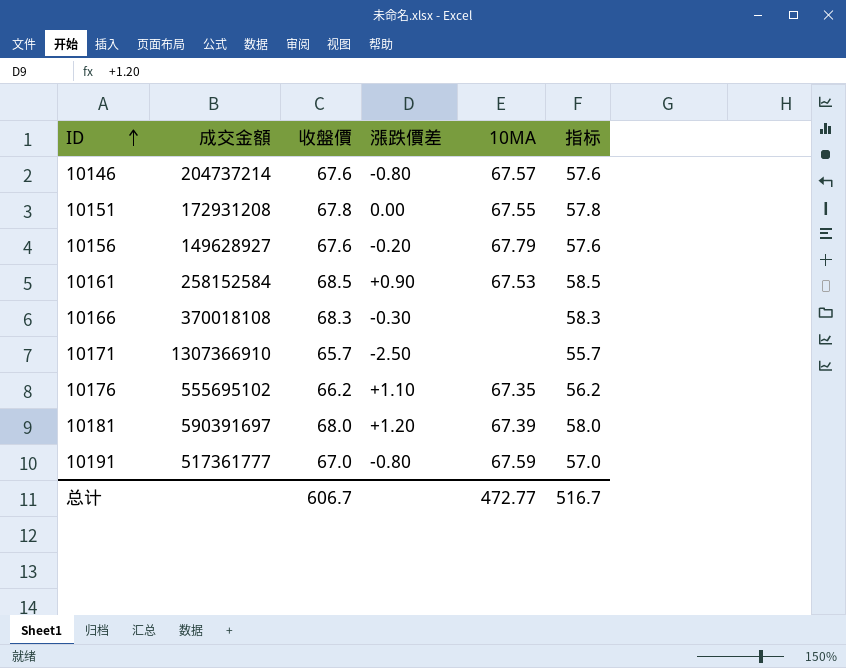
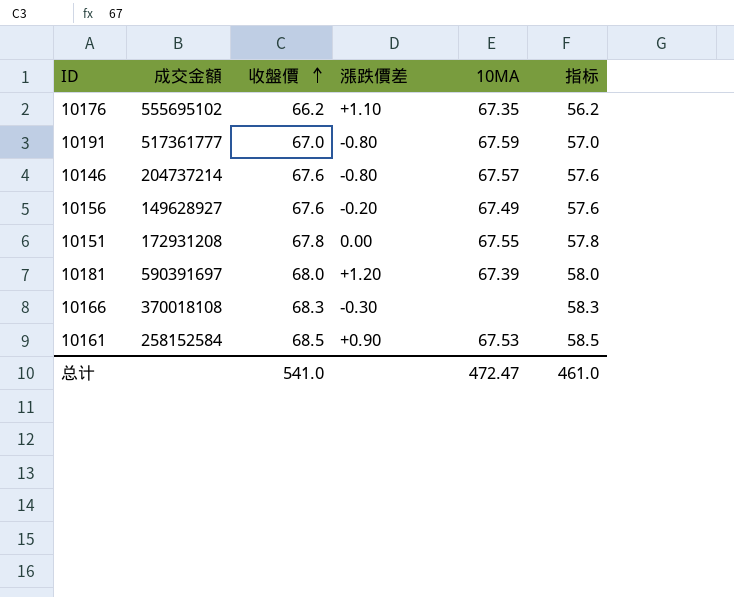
row order: ID ascending -> 收盤價 ascending
row 10171: 1307366910 | 65.7 | -2.50 | none | 55.7 -> none
10156 | 10MA: 67.79 -> 67.49
总计 | 收盤價: 606.7 -> 541.0
总计 | 10MA: 472.77 -> 472.47
总计 | 指标: 516.7 -> 461.0

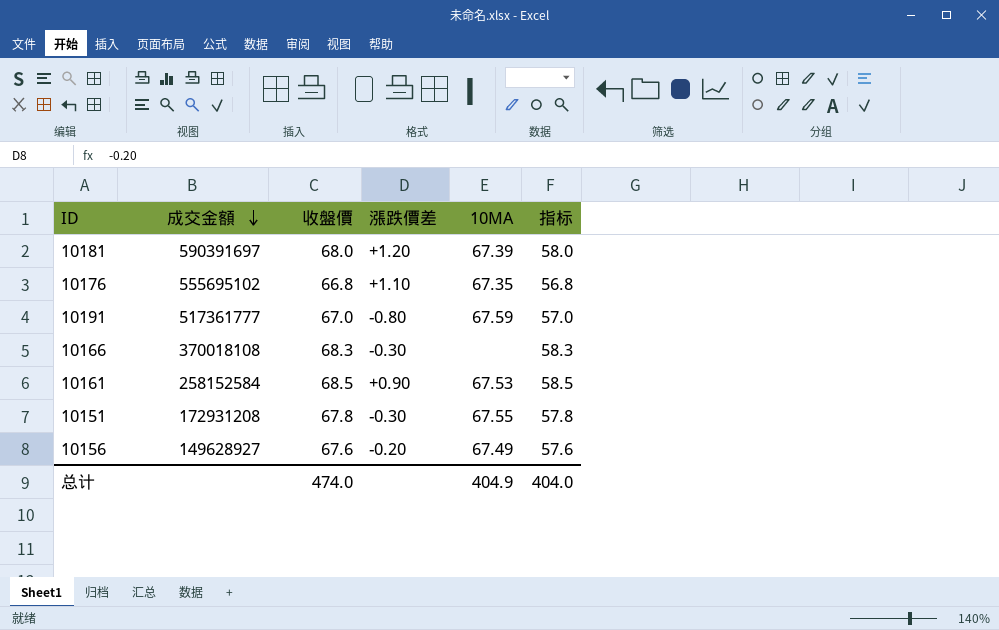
row order: 收盤價 ascending -> 成交金額 descending
row 10146: 204737214 | 67.6 | -0.80 | 67.57 | 57.6 -> none
10176 | 收盤價: 66.2 -> 66.8
10176 | 指标: 56.2 -> 56.8
10151 | 漲跌價差: 0.00 -> -0.30
总计 | 收盤價: 541.0 -> 474.0
总计 | 10MA: 472.47 -> 404.9
总计 | 指标: 461.0 -> 404.0

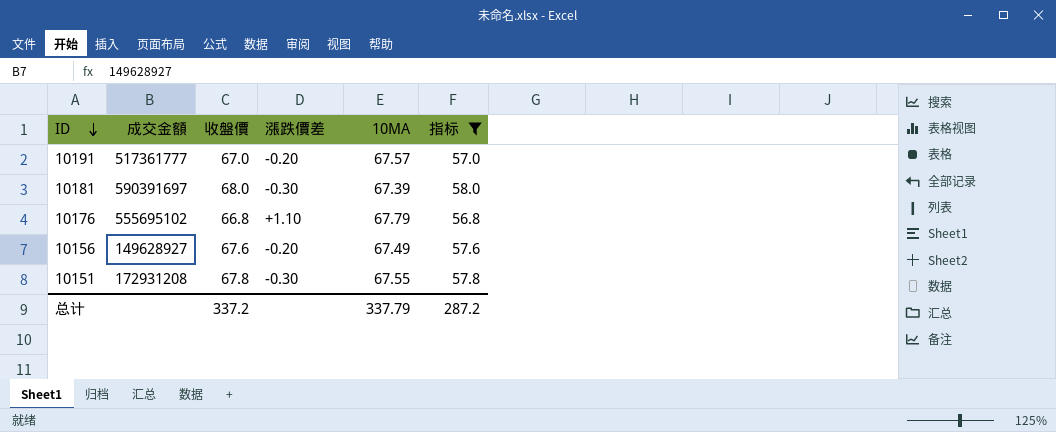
filter: none -> 指标 <= 58.0
row order: 成交金額 descending -> ID descending
10191 | 漲跌價差: -0.80 -> -0.20
10191 | 10MA: 67.59 -> 67.57
10181 | 漲跌價差: +1.20 -> -0.30
10176 | 10MA: 67.35 -> 67.79
总计 | 收盤價: 474.0 -> 337.2
总计 | 10MA: 404.9 -> 337.79
总计 | 指标: 404.0 -> 287.2

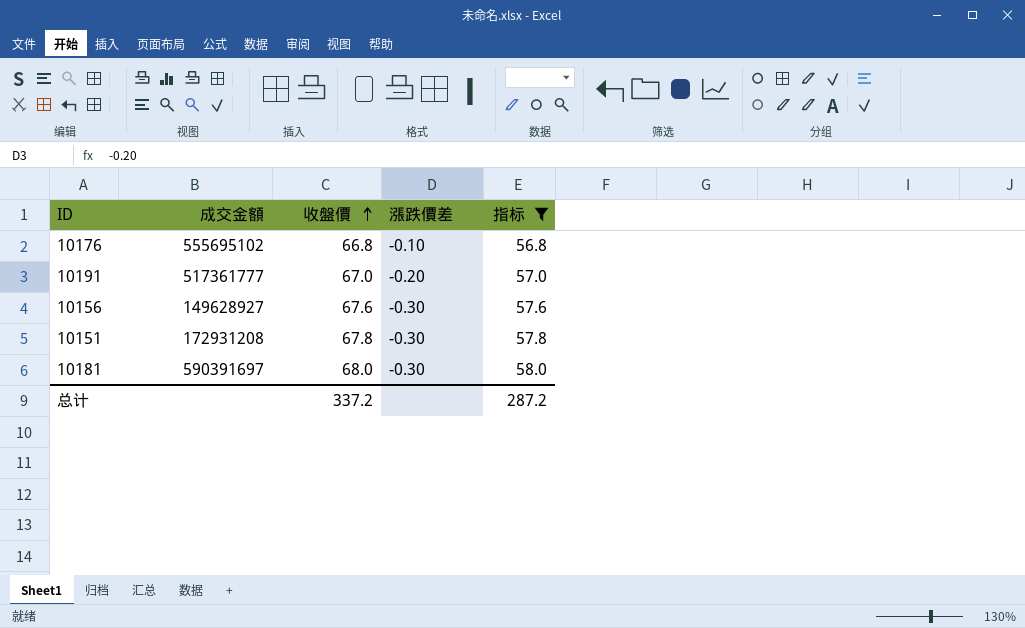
row order: ID descending -> 收盤價 ascending
column 10MA | position: 5 -> none
10176 | 漲跌價差: +1.10 -> -0.10
10156 | 漲跌價差: -0.20 -> -0.30

